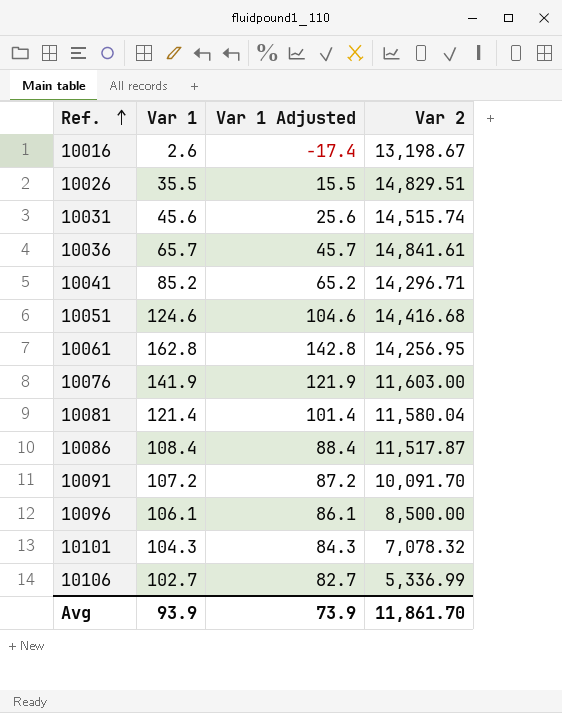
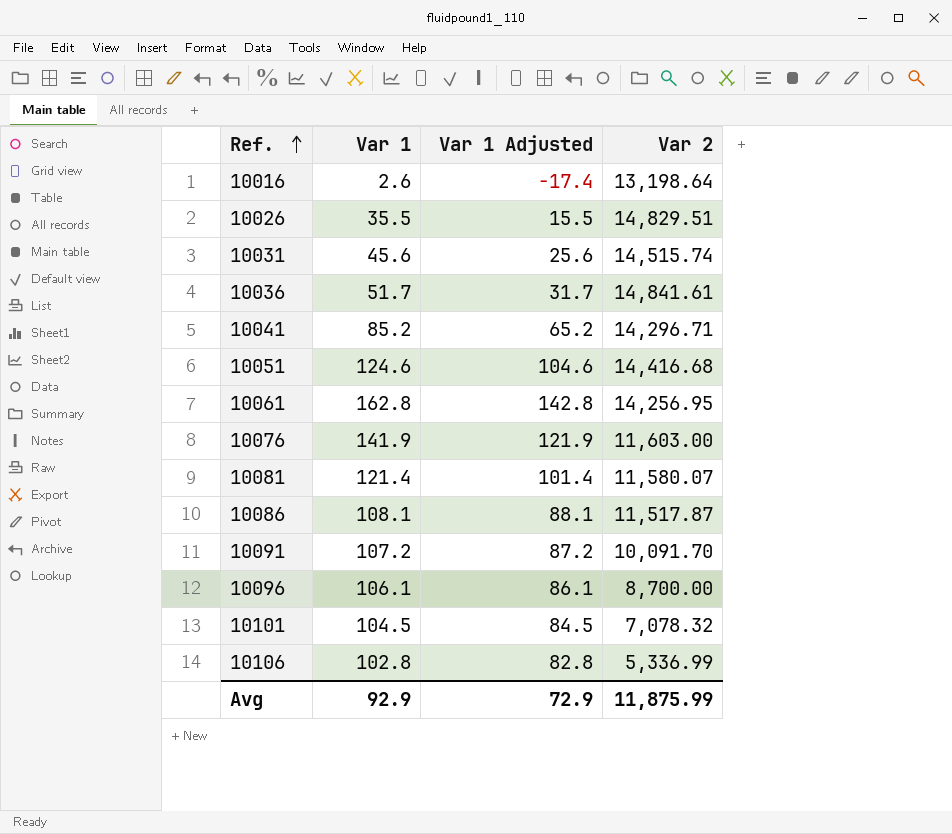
10016 | Var 2: 13,198.67 -> 13,198.64
10036 | Var 1: 65.7 -> 51.7
10036 | Var 1 Adjusted: 45.7 -> 31.7
10081 | Var 2: 11,580.04 -> 11,580.07
10086 | Var 1: 108.4 -> 108.1
10086 | Var 1 Adjusted: 88.4 -> 88.1
10096 | Var 2: 8,500.00 -> 8,700.00
10101 | Var 1: 104.3 -> 104.5
10101 | Var 1 Adjusted: 84.3 -> 84.5
10106 | Var 1: 102.7 -> 102.8
10106 | Var 1 Adjusted: 82.7 -> 82.8
Avg | Var 1: 93.9 -> 92.9
Avg | Var 1 Adjusted: 73.9 -> 72.9
Avg | Var 2: 11,861.70 -> 11,875.99

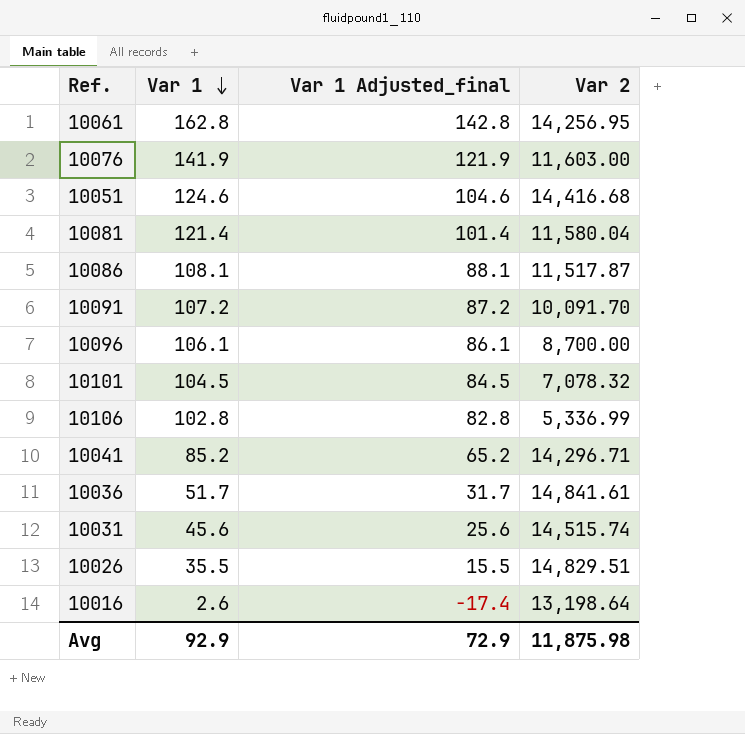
row order: Ref. ascending -> Var 1 descending
column name: Var 1 Adjusted -> Var 1 Adjusted_final
10081 | Var 2: 11,580.07 -> 11,580.04
Avg | Var 2: 11,875.99 -> 11,875.98

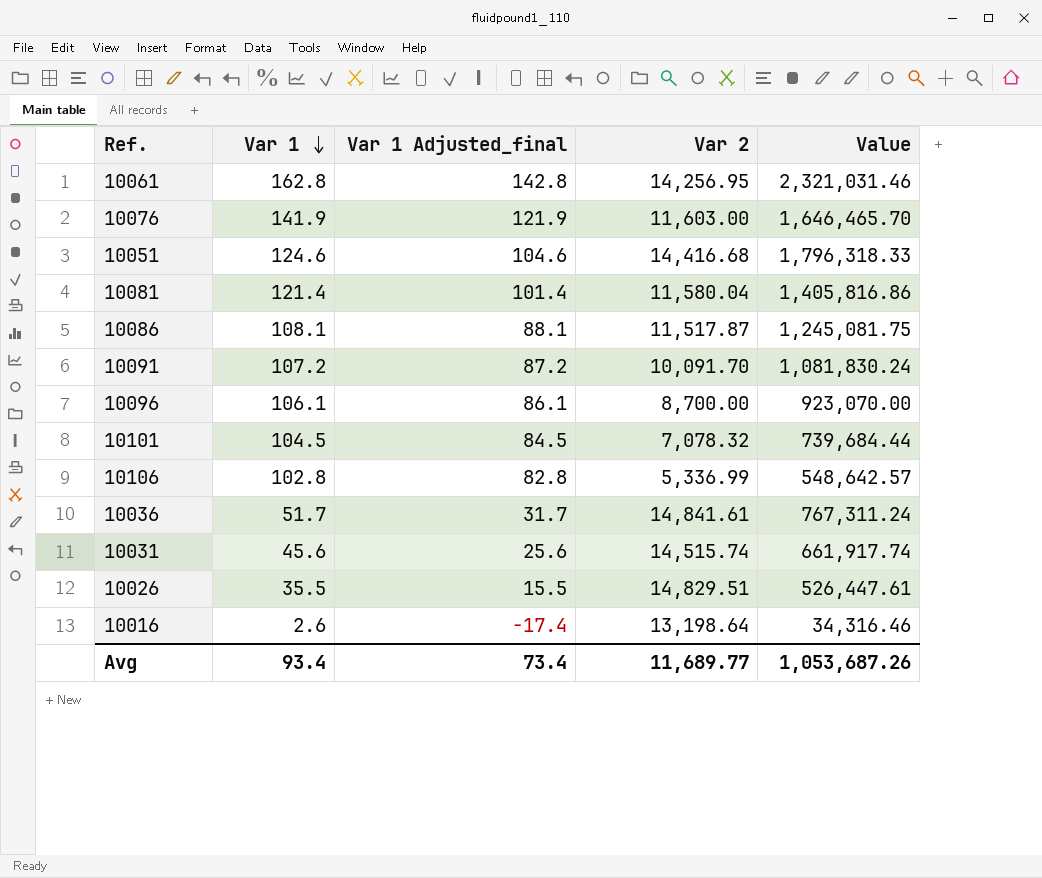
column Value | formula: none -> [Var 1] * [Var 2]
row 10041: 85.2 | 65.2 | 14,296.71 -> none
Avg | Var 1: 92.9 -> 93.4
Avg | Var 1 Adjusted_final: 72.9 -> 73.4
Avg | Var 2: 11,875.98 -> 11,689.77

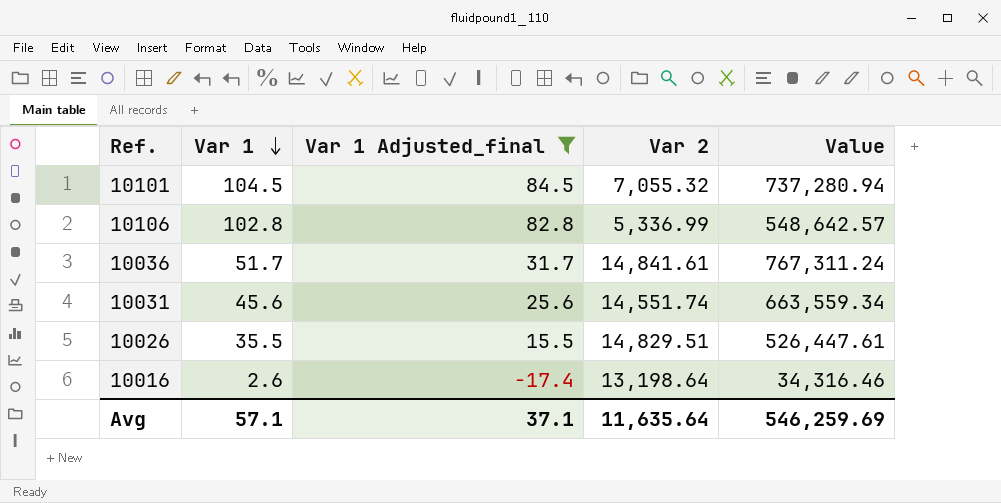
filter: none -> Var 1 Adjusted_final <= 84.5
10101 | Var 2: 7,078.32 -> 7,055.32
10101 | Value: 739,684.44 -> 737,280.94
10031 | Var 2: 14,515.74 -> 14,551.74
10031 | Value: 661,917.74 -> 663,559.34
Avg | Var 1: 93.4 -> 57.1
Avg | Var 1 Adjusted_final: 73.4 -> 37.1
Avg | Var 2: 11,689.77 -> 11,635.64
Avg | Value: 1,053,687.26 -> 546,259.69

